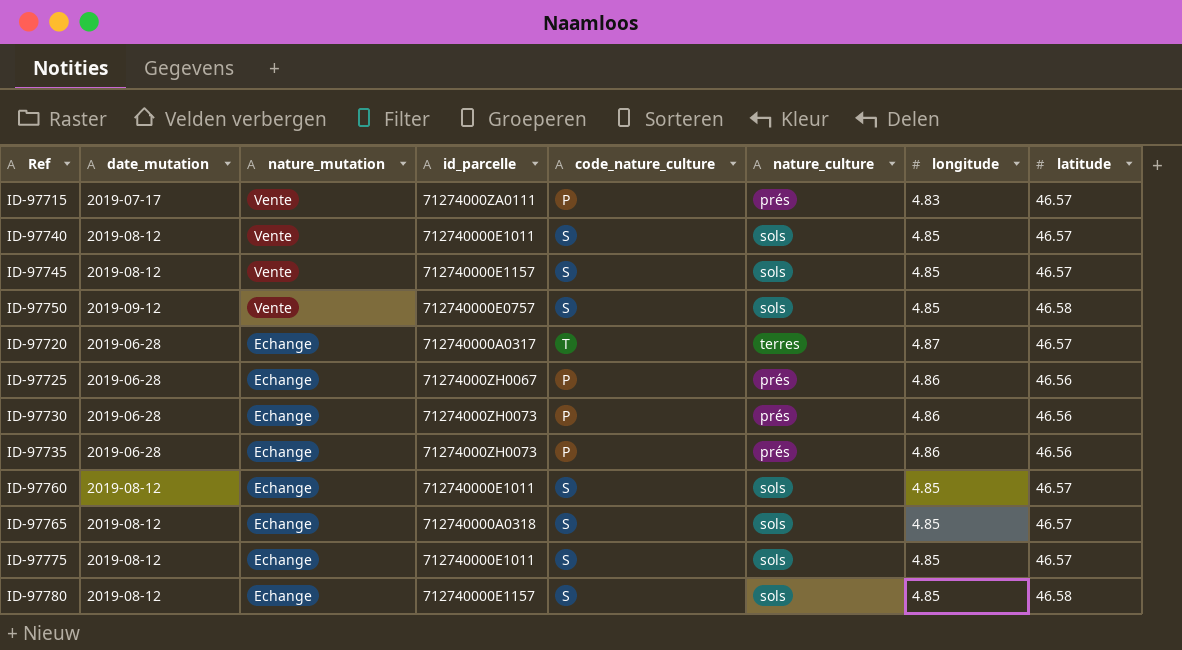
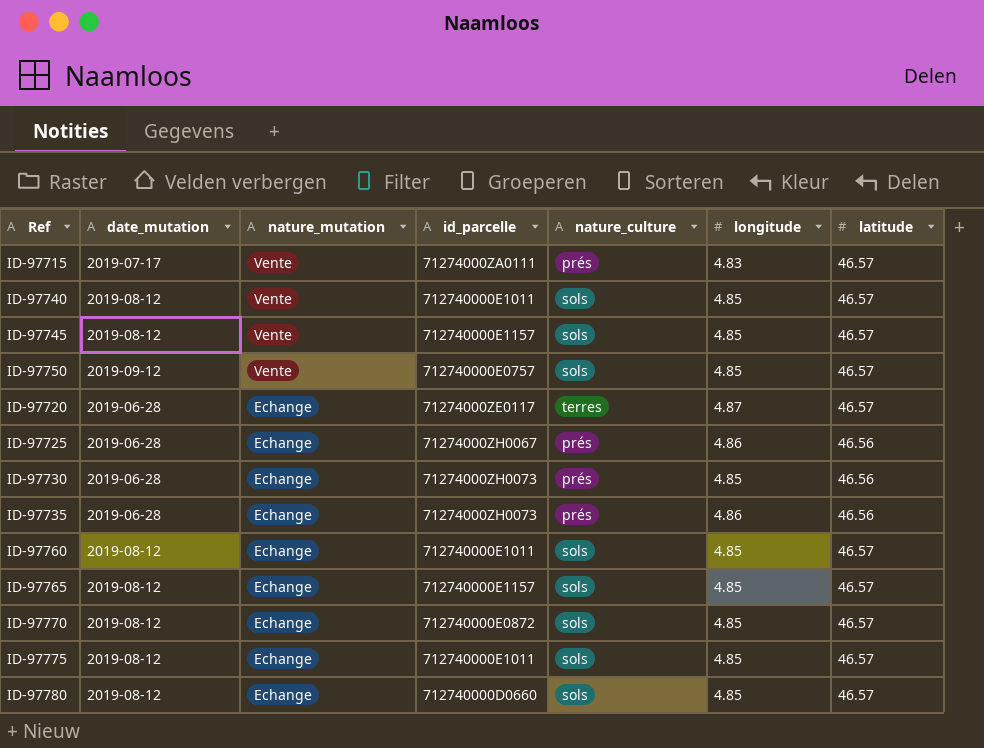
column code_nature_culture | position: 5 -> none
ID-97750 | latitude: 46.58 -> 46.57
ID-97720 | id_parcelle: 712740000A0317 -> 71274000ZE0117
ID-97730 | longitude: 4.86 -> 4.85
ID-97765 | id_parcelle: 712740000A0318 -> 712740000E1157
row ID-97770: none -> 2019-08-12 | Echange | 712740000E0872 | sols | 4.85 | 46.57
ID-97780 | id_parcelle: 712740000E1157 -> 712740000D0660
ID-97780 | latitude: 46.58 -> 46.57

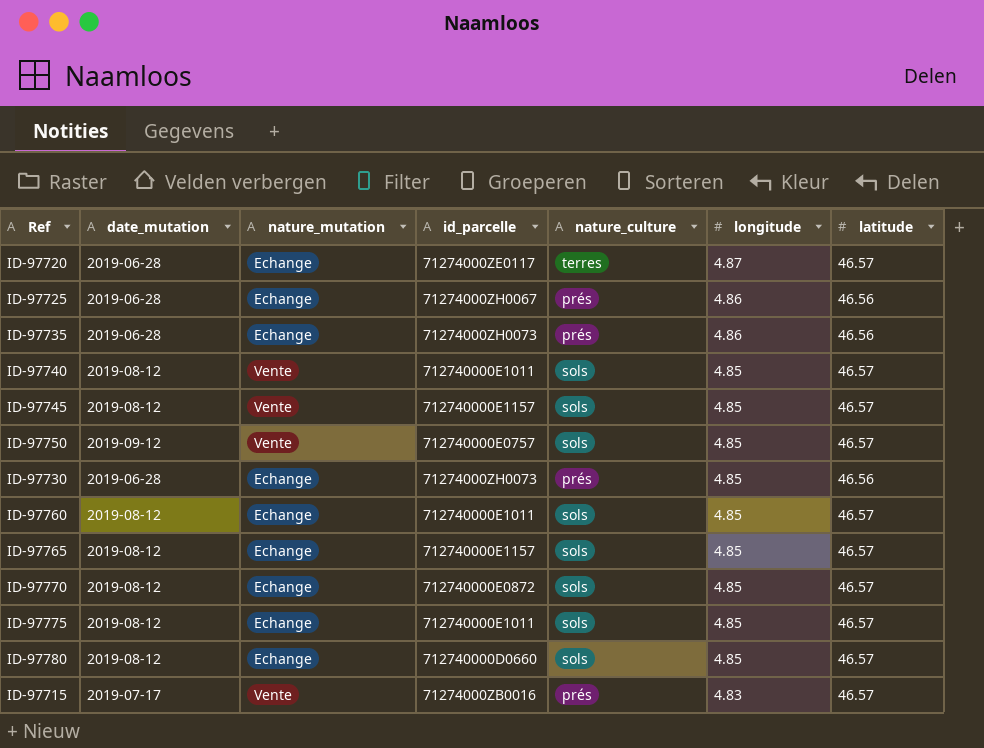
row order: nature_mutation descending -> longitude descending
ID-97715 | id_parcelle: 71274000ZA0111 -> 71274000ZB0016

